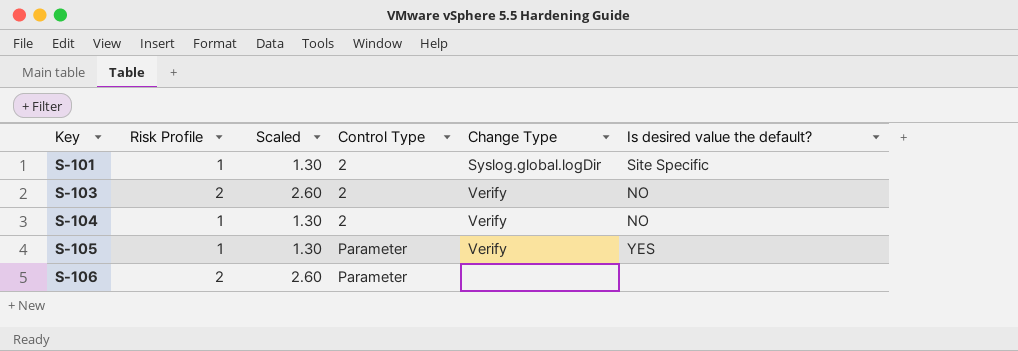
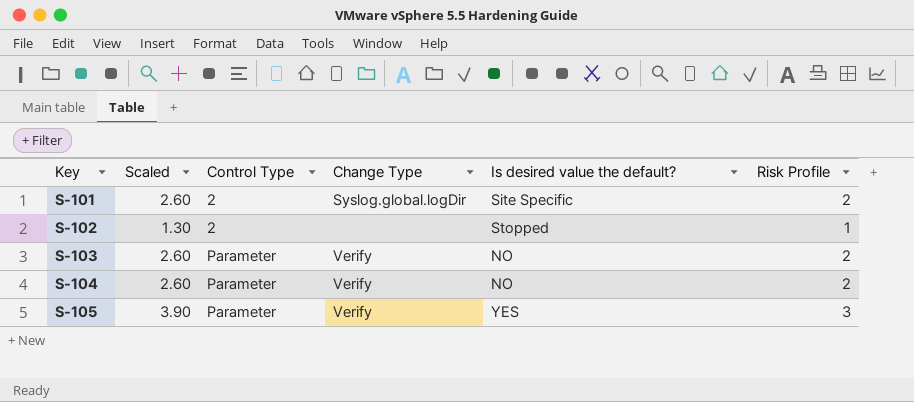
column Risk Profile | position: 2 -> 6
row S-106: 2 | 2.60 | Parameter | none | none -> none
S-101 | Scaled: 1.30 -> 2.60
S-101 | Risk Profile: 1 -> 2
row S-102: none -> 1.30 | 2 | none | Stopped | 1
S-103 | Control Type: 2 -> Parameter
S-104 | Scaled: 1.30 -> 2.60
S-104 | Control Type: 2 -> Parameter
S-104 | Risk Profile: 1 -> 2
S-105 | Scaled: 1.30 -> 3.90
S-105 | Risk Profile: 1 -> 3

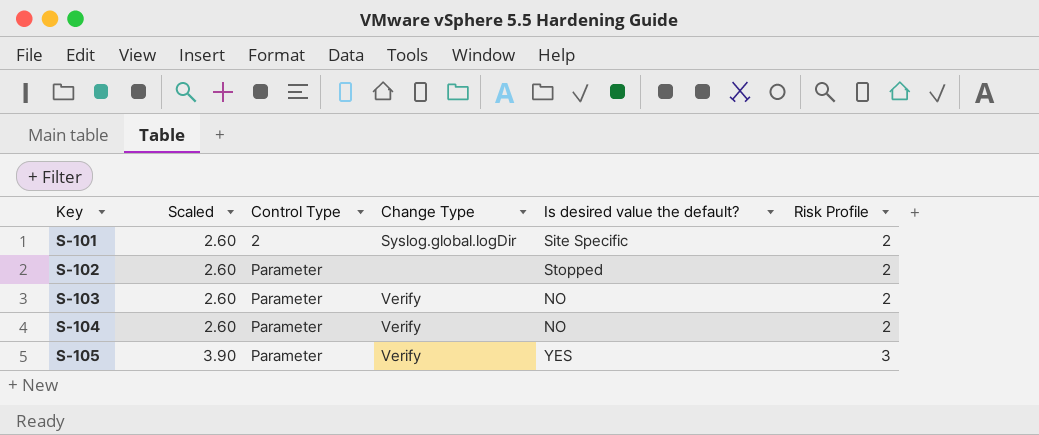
S-102 | Scaled: 1.30 -> 2.60
S-102 | Control Type: 2 -> Parameter
S-102 | Risk Profile: 1 -> 2

